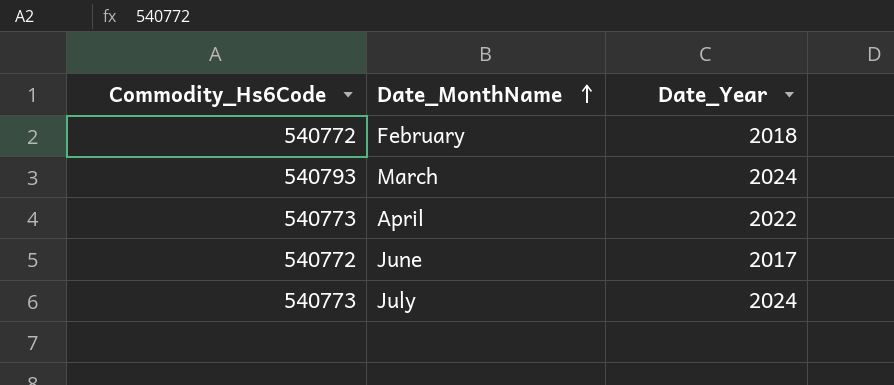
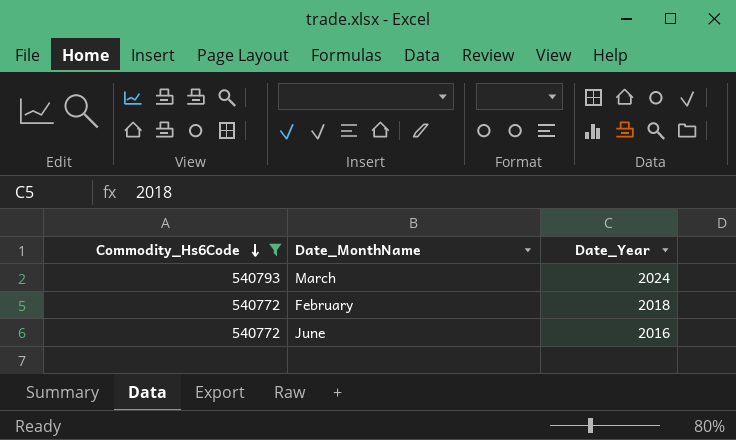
filter: none -> Commodity_Hs6Code != 540773
row order: Date_MonthName ascending -> Commodity_Hs6Code descending
June | Date_Year: 2017 -> 2016

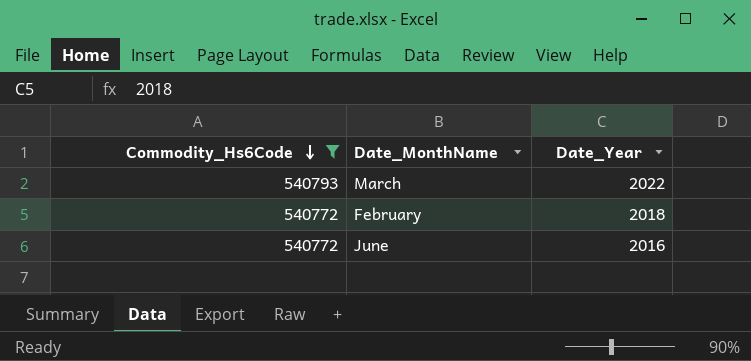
March | Date_Year: 2024 -> 2022

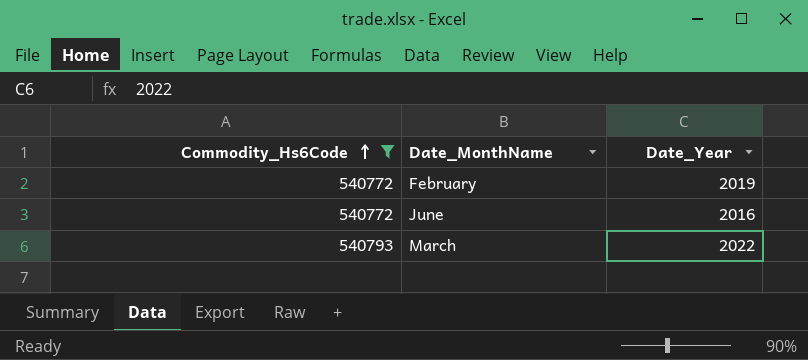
row order: Commodity_Hs6Code descending -> Commodity_Hs6Code ascending
February | Date_Year: 2018 -> 2019

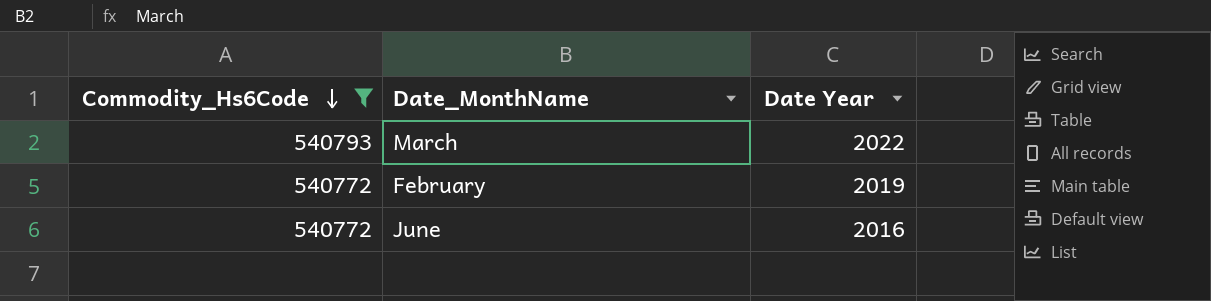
row order: Commodity_Hs6Code ascending -> Commodity_Hs6Code descending
column name: Date_Year -> Date Year

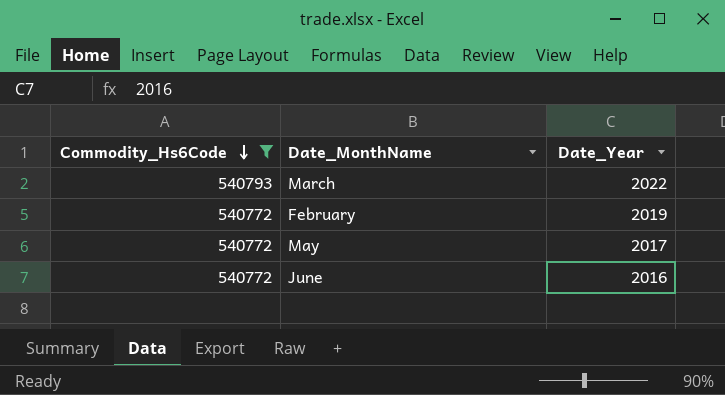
column name: Date Year -> Date_Year
row May: none -> 540772 | 2017

